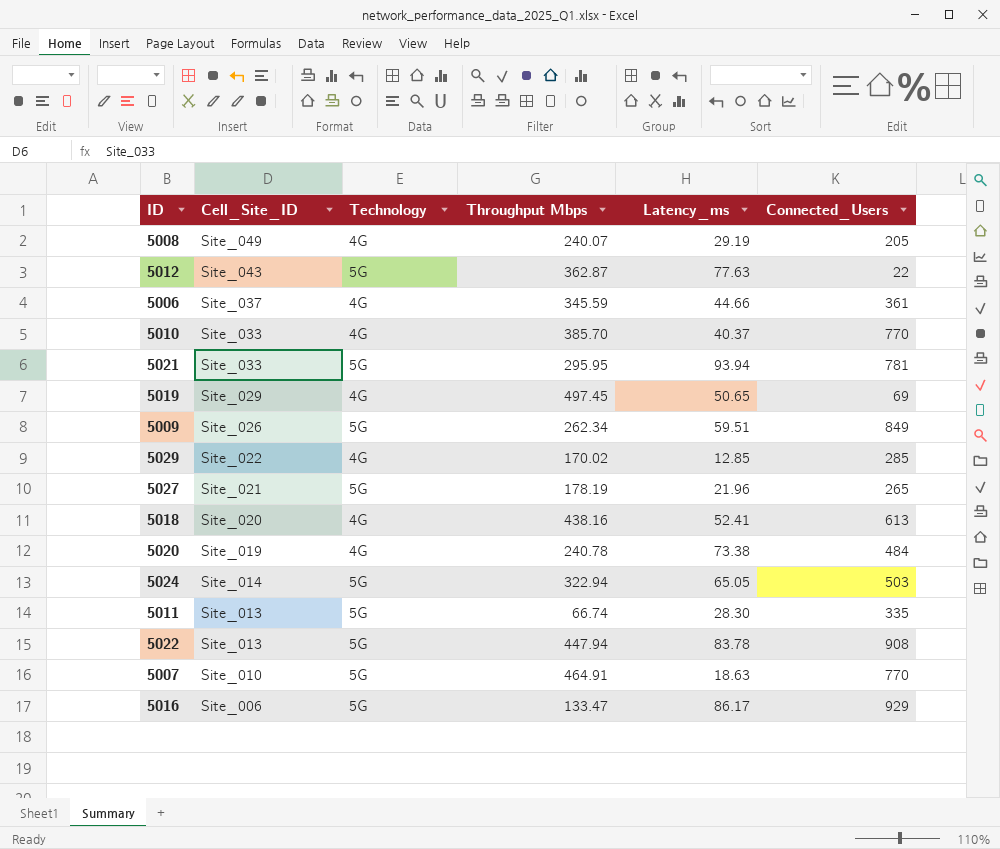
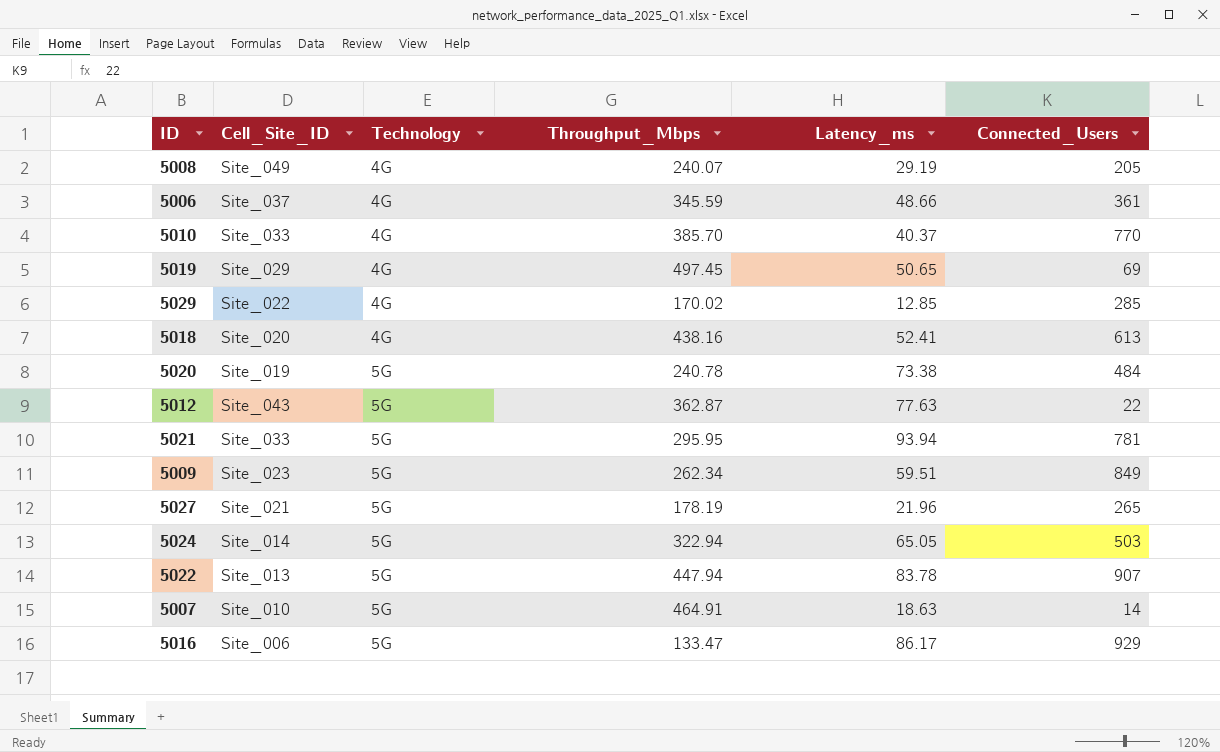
row order: Cell_Site_ID descending -> Technology ascending
column name: Throughput Mbps -> Throughput_Mbps
row 5011: Site_013 | 5G | 66.74 | 28.30 | 335 -> none
5006 | Latency_ms: 44.66 -> 48.66
5020 | Technology: 4G -> 5G
5009 | Cell_Site_ID: Site_026 -> Site_023
5022 | Connected_Users: 908 -> 907
5007 | Connected_Users: 770 -> 14

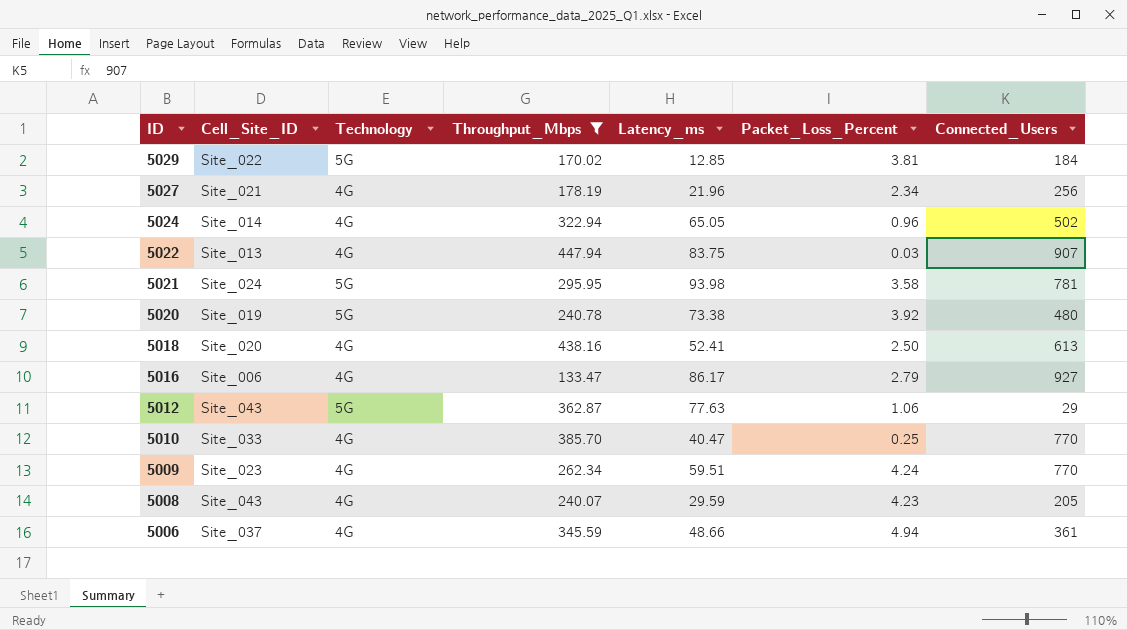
filter: none -> Throughput_Mbps <= 447.94
row order: Technology ascending -> ID descending
column Packet_Loss_Percent | position: none -> 6
5029 | Technology: 4G -> 5G
5029 | Connected_Users: 285 -> 184
5027 | Technology: 5G -> 4G
5027 | Connected_Users: 265 -> 256
5024 | Technology: 5G -> 4G
5024 | Connected_Users: 503 -> 502
5022 | Technology: 5G -> 4G
5022 | Latency_ms: 83.78 -> 83.75
5021 | Cell_Site_ID: Site_033 -> Site_024
5021 | Latency_ms: 93.94 -> 93.98
5020 | Connected_Users: 484 -> 480
5016 | Technology: 5G -> 4G
5016 | Connected_Users: 929 -> 927
5012 | Connected_Users: 22 -> 29
5010 | Latency_ms: 40.37 -> 40.47
5009 | Technology: 5G -> 4G
5009 | Connected_Users: 849 -> 770
5008 | Cell_Site_ID: Site_049 -> Site_043
5008 | Latency_ms: 29.19 -> 29.59

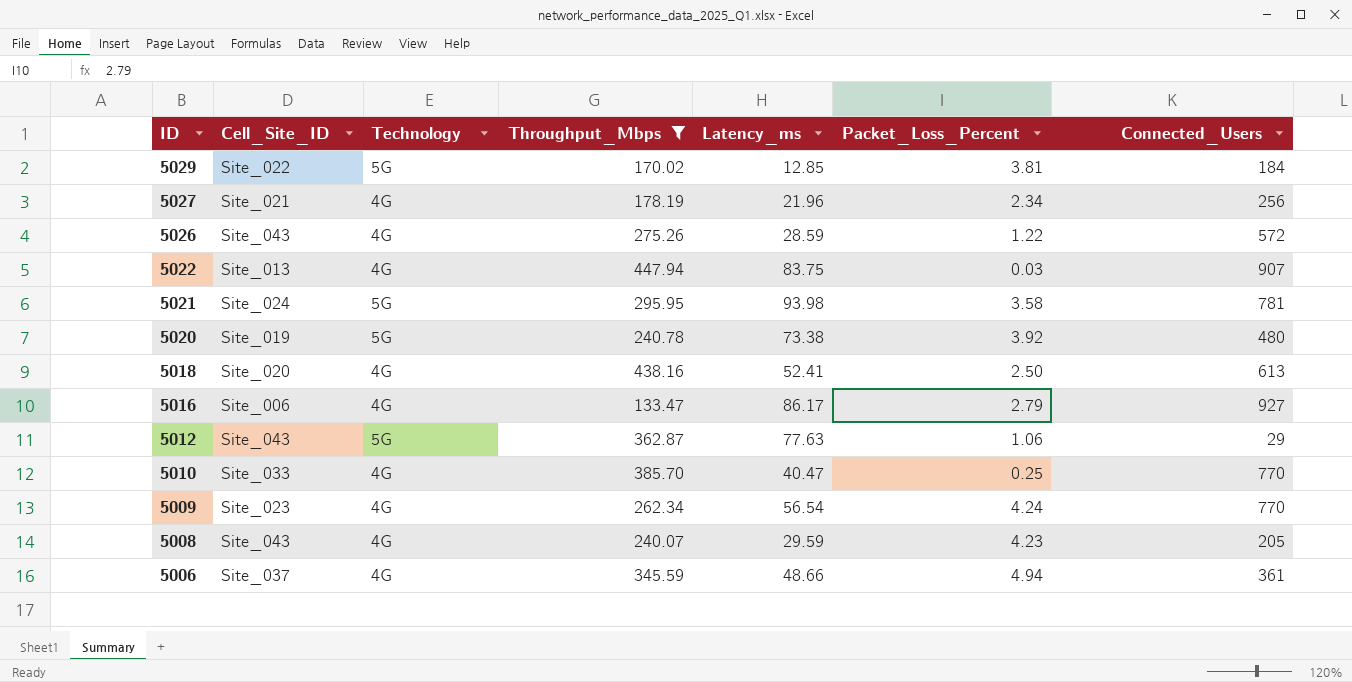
row 5024: Site_014 | 4G | 322.94 | 65.05 | 0.96 | 502 -> none
row 5026: none -> Site_043 | 4G | 275.26 | 28.59 | 1.22 | 572
5009 | Latency_ms: 59.51 -> 56.54

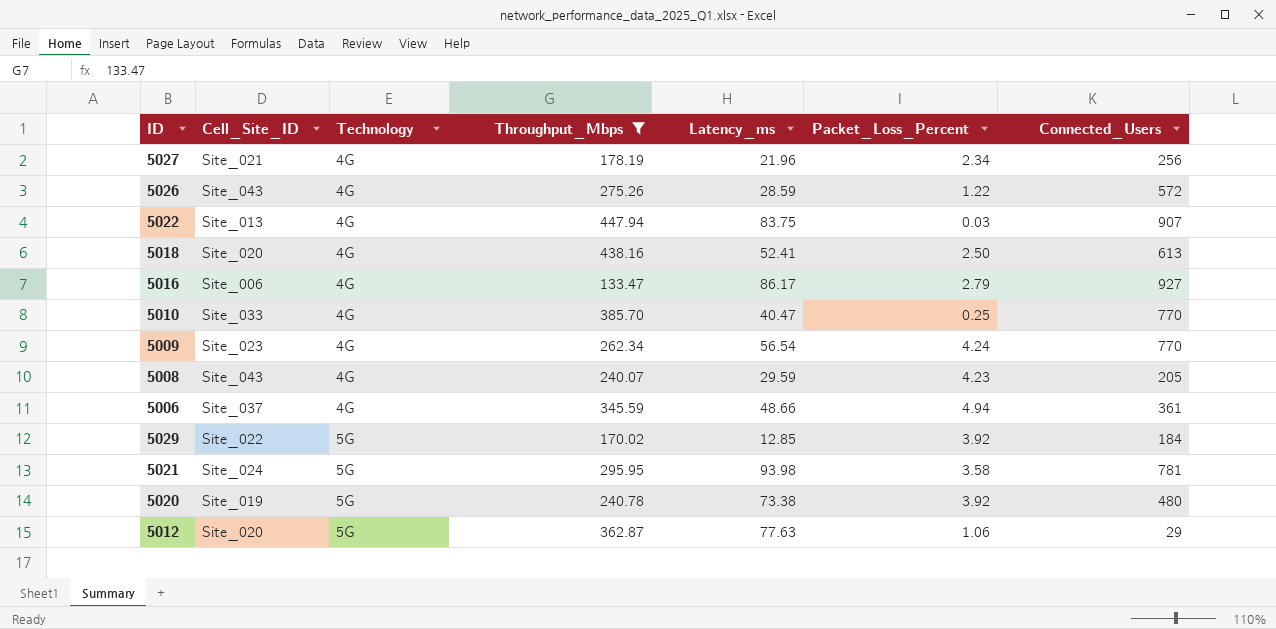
row order: ID descending -> Technology ascending
5029 | Packet_Loss_Percent: 3.81 -> 3.92
5012 | Cell_Site_ID: Site_043 -> Site_020

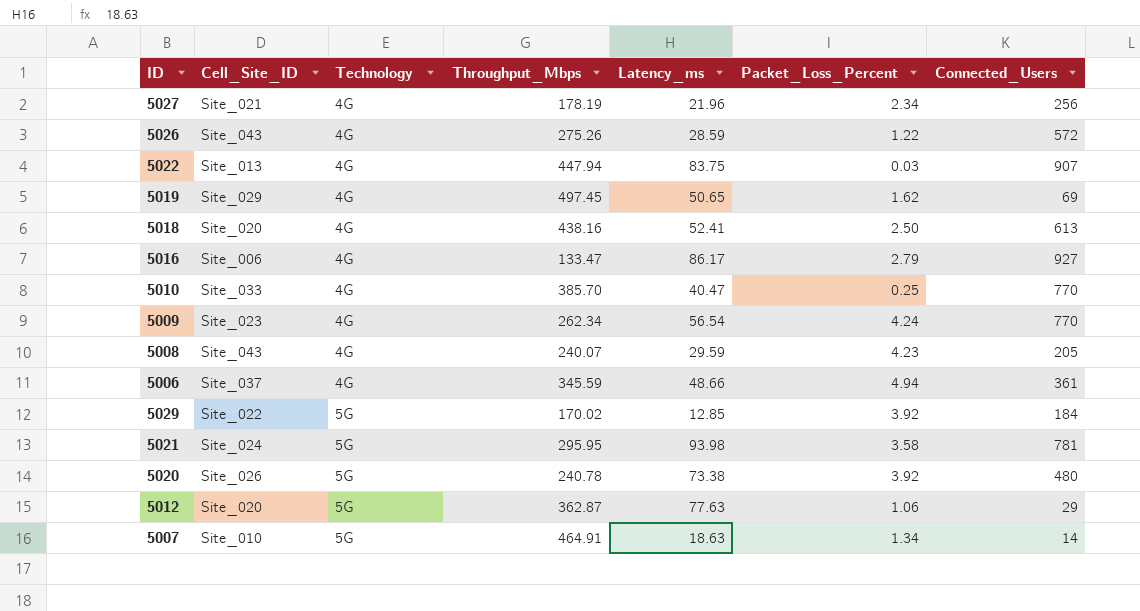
filter: Throughput_Mbps <= 447.94 -> none
5020 | Cell_Site_ID: Site_019 -> Site_026

